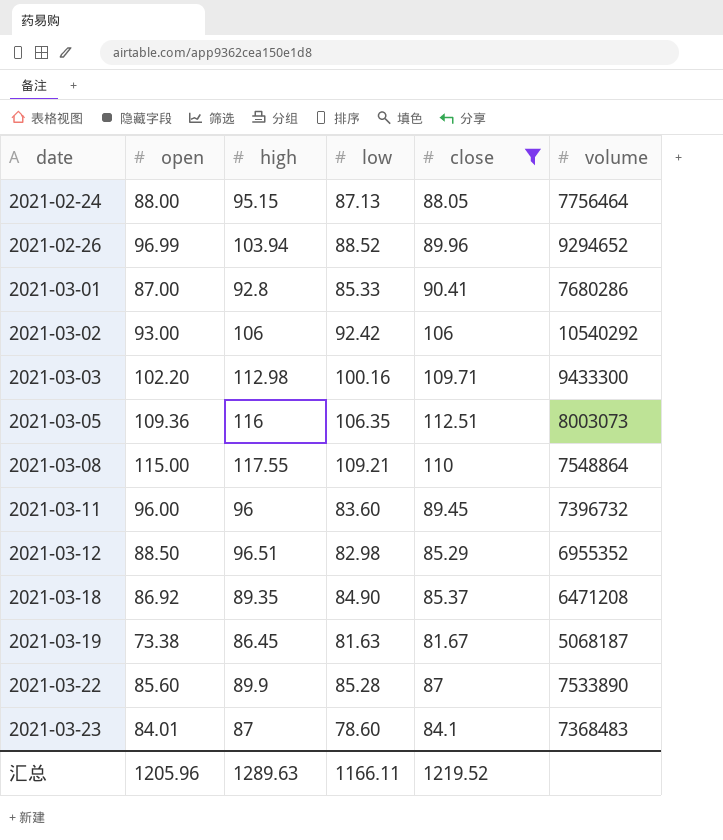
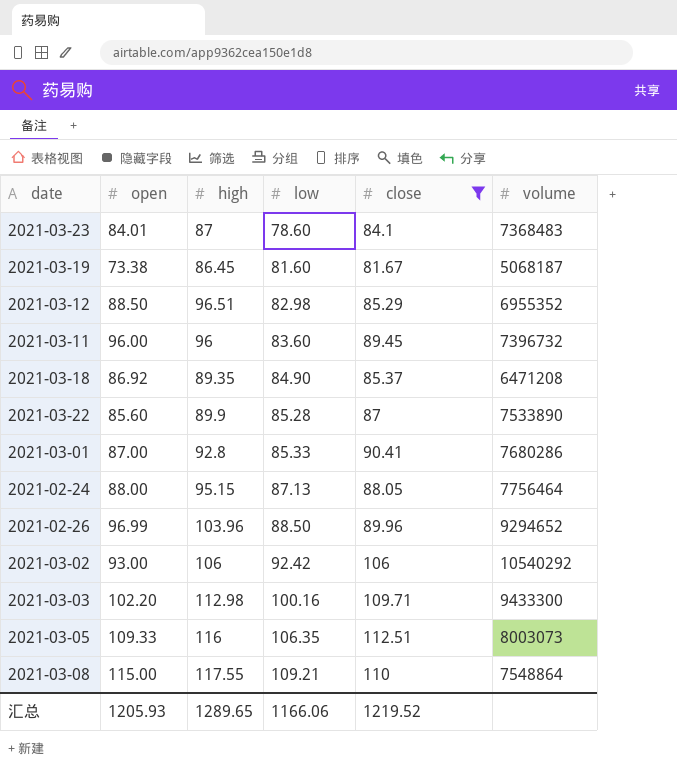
row order: date ascending -> low ascending
2021-03-19 | low: 81.63 -> 81.60
2021-02-26 | high: 103.94 -> 103.96
2021-02-26 | low: 88.52 -> 88.50
2021-03-05 | open: 109.36 -> 109.33
汇总 | open: 1205.96 -> 1205.93
汇总 | high: 1289.63 -> 1289.65
汇总 | low: 1166.11 -> 1166.06

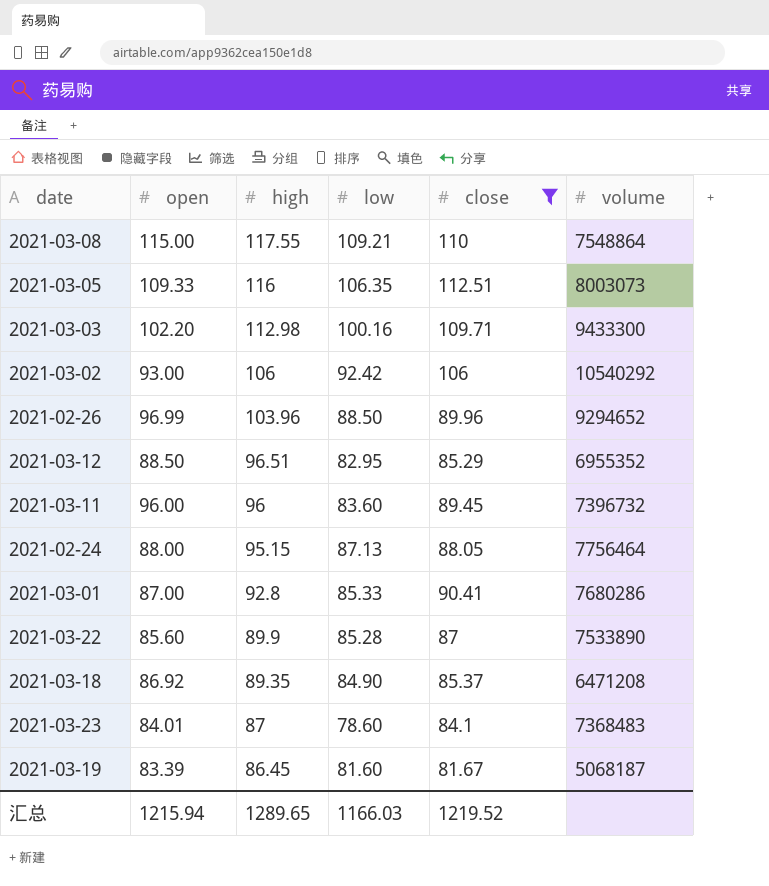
row order: low ascending -> high descending
2021-03-12 | low: 82.98 -> 82.95
2021-03-19 | open: 73.38 -> 83.39
汇总 | open: 1205.93 -> 1215.94
汇总 | low: 1166.06 -> 1166.03

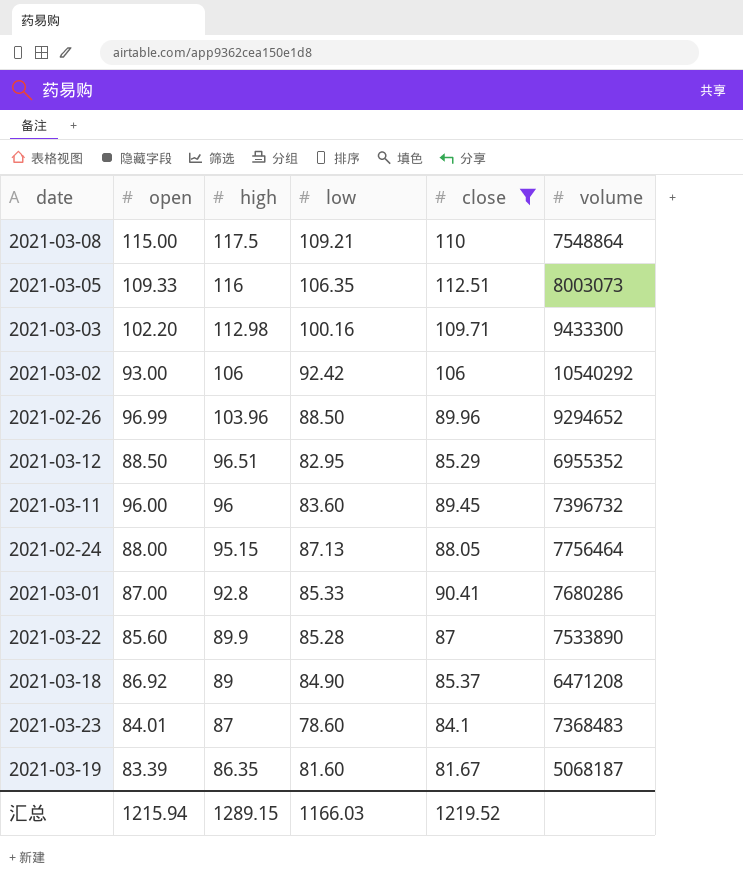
2021-03-08 | high: 117.55 -> 117.5
2021-03-18 | high: 89.35 -> 89
2021-03-19 | high: 86.45 -> 86.35
汇总 | high: 1289.65 -> 1289.15

